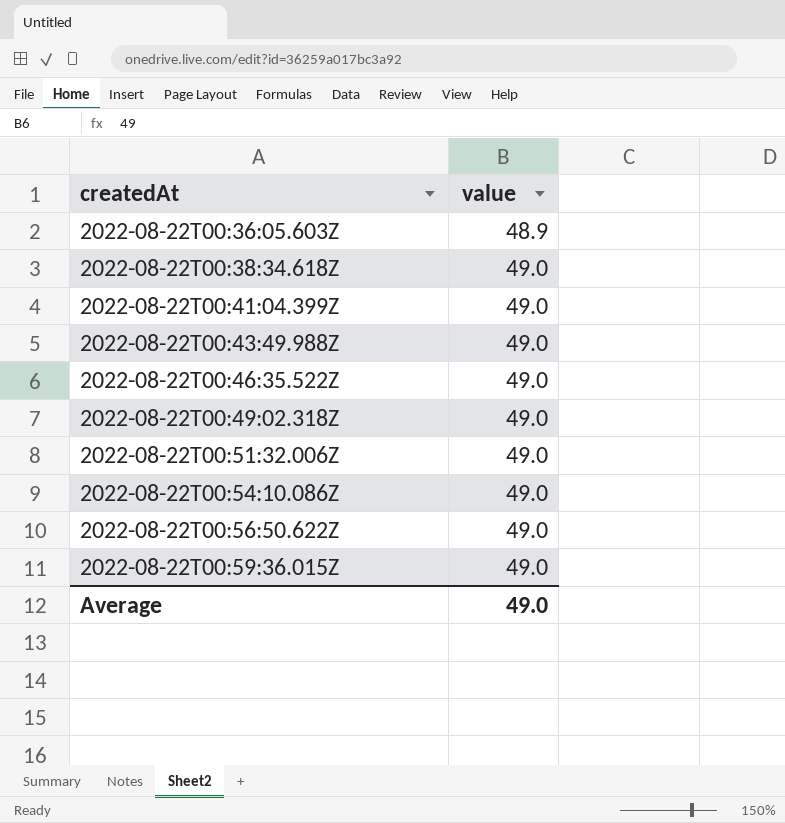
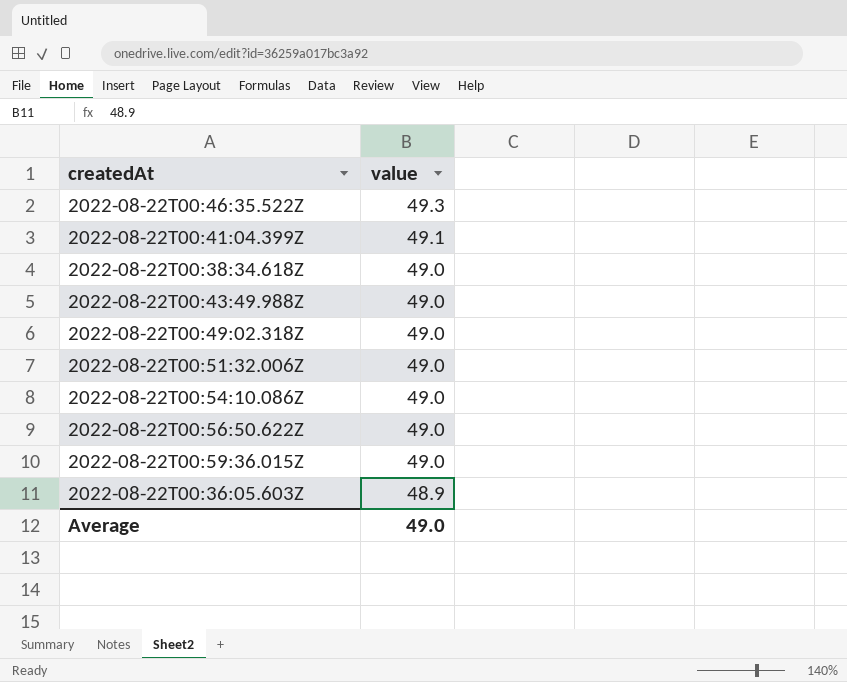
row order: createdAt ascending -> value descending
2022-08-22T00:46:35.522Z | value: 49.0 -> 49.3
2022-08-22T00:41:04.399Z | value: 49.0 -> 49.1

